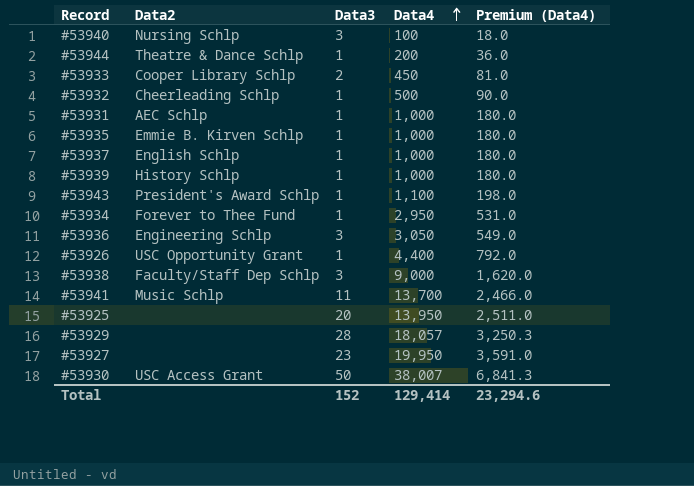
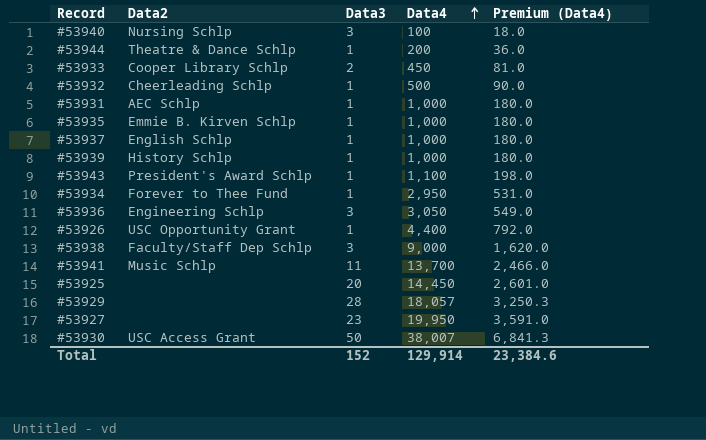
#53925 | Data4: 13,950 -> 14,450
#53925 | Premium (Data4): 2,511.0 -> 2,601.0
Total | Data4: 129,414 -> 129,914
Total | Premium (Data4): 23,294.6 -> 23,384.6

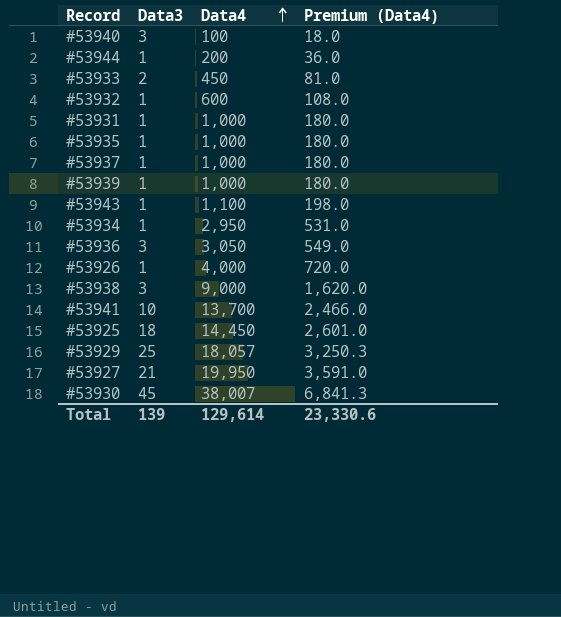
column Data2 | position: 2 -> none
#53932 | Data4: 500 -> 600
#53932 | Premium (Data4): 90.0 -> 108.0
#53926 | Data4: 4,400 -> 4,000
#53926 | Premium (Data4): 792.0 -> 720.0
#53941 | Data3: 11 -> 10
#53925 | Data3: 20 -> 18
#53929 | Data3: 28 -> 25
#53927 | Data3: 23 -> 21
#53930 | Data3: 50 -> 45
Total | Data3: 152 -> 139
Total | Data4: 129,914 -> 129,614
Total | Premium (Data4): 23,384.6 -> 23,330.6

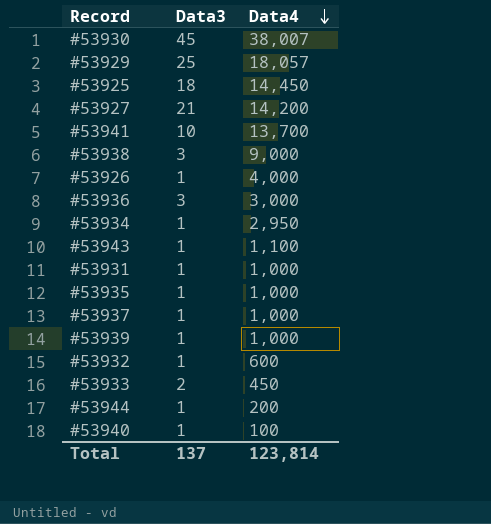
row order: Data4 ascending -> Data4 descending
column Premium (Data4) | formula: [Data4] * 0.18 -> none
#53927 | Data4: 19,950 -> 14,200
#53936 | Data4: 3,050 -> 3,000
#53940 | Data3: 3 -> 1
Total | Data3: 139 -> 137
Total | Data4: 129,614 -> 123,814

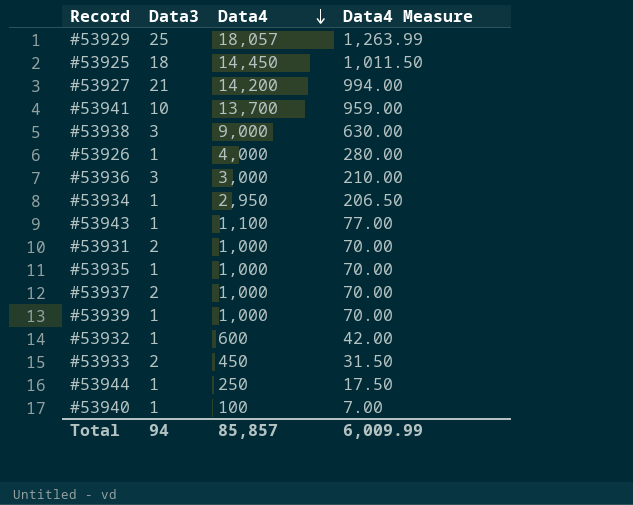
column Data4 Measure | formula: none -> [Data4] * 0.07
row #53930: 45 | 38,007 -> none
#53931 | Data3: 1 -> 2
#53937 | Data3: 1 -> 2
#53944 | Data4: 200 -> 250
Total | Data3: 137 -> 94
Total | Data4: 123,814 -> 85,857

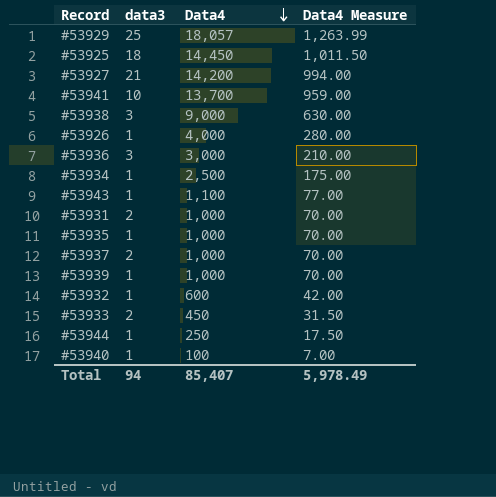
column name: Data3 -> data3
#53934 | Data4: 2,950 -> 2,500
#53934 | Data4 Measure: 206.50 -> 175.00
Total | Data4: 85,857 -> 85,407
Total | Data4 Measure: 6,009.99 -> 5,978.49

